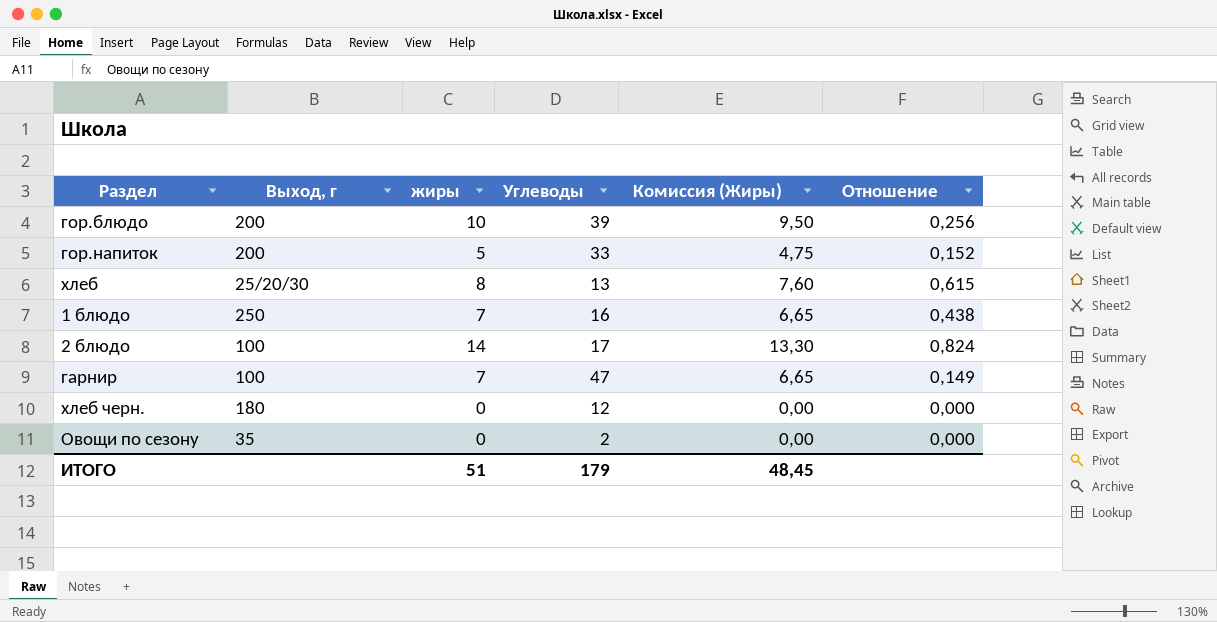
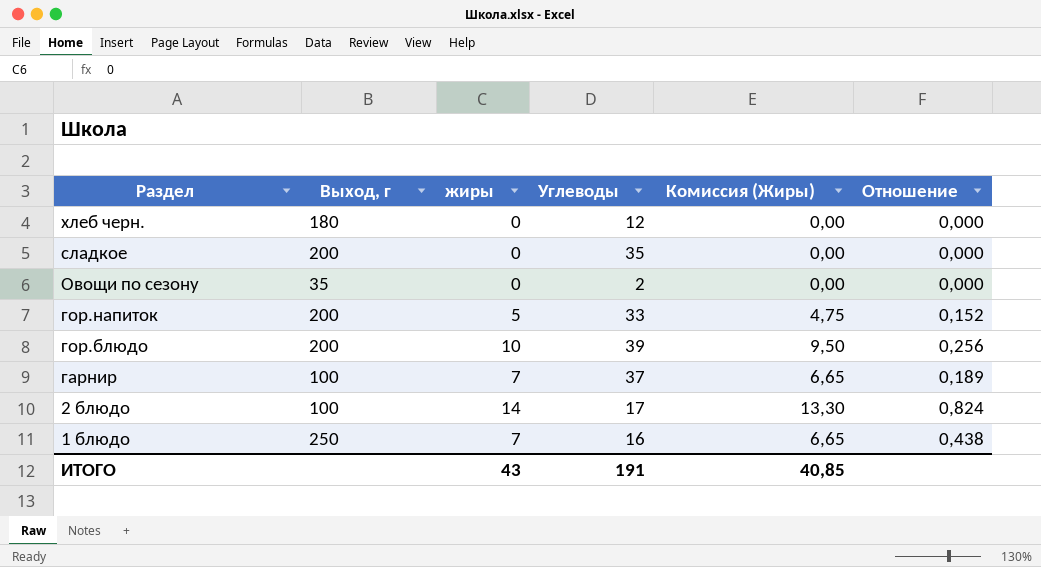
row order: none -> Раздел descending
row хлеб: 25/20/30 | 8 | 13 | 7,60 | 0,615 -> none
row сладкое: none -> 200 | 0 | 35 | 0,00 | 0,000
гарнир | Углеводы: 47 -> 37
гарнир | Отношение: 0,149 -> 0,189
ИТОГО | жиры: 51 -> 43
ИТОГО | Углеводы: 179 -> 191
ИТОГО | Комиссия (Жиры): 48,45 -> 40,85

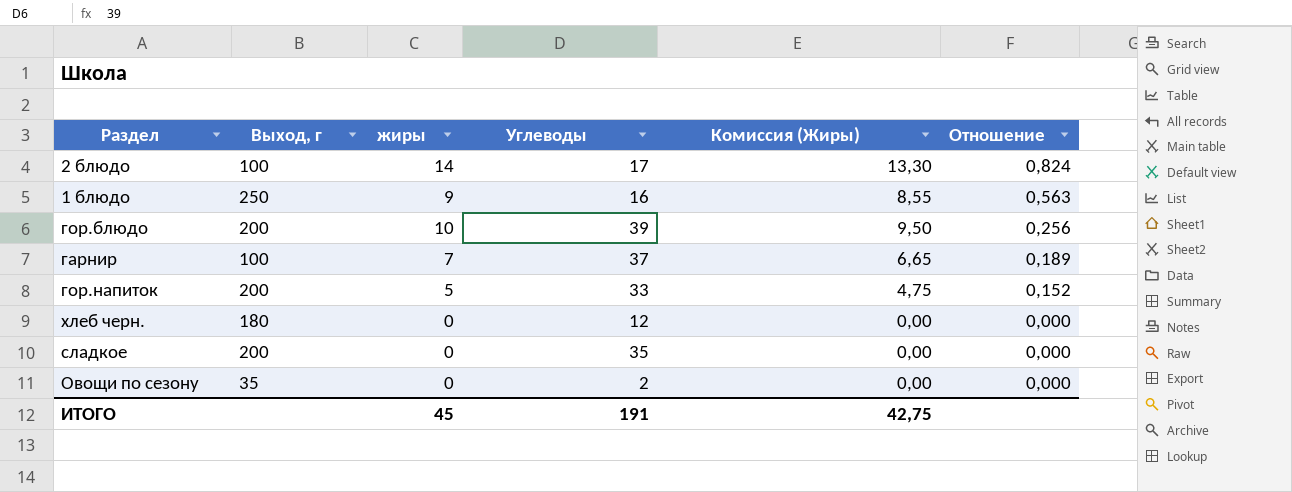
row order: Раздел descending -> Отношение descending
1 блюдо | жиры: 7 -> 9
1 блюдо | Комиссия (Жиры): 6,65 -> 8,55
1 блюдо | Отношение: 0,438 -> 0,563
ИТОГО | жиры: 43 -> 45
ИТОГО | Комиссия (Жиры): 40,85 -> 42,75

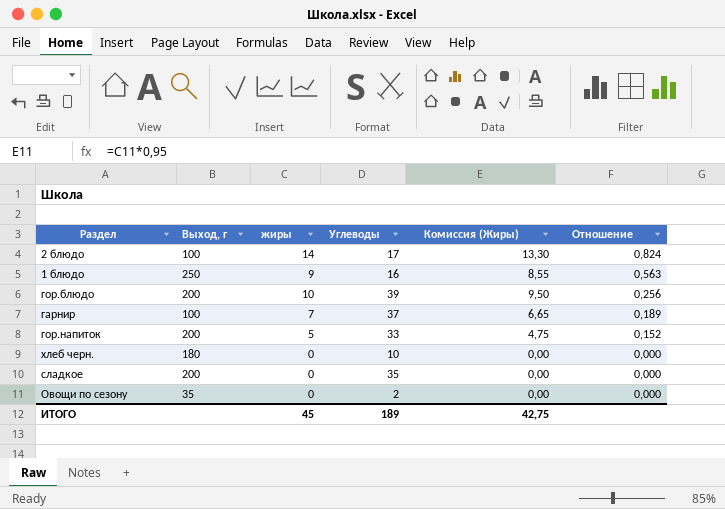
хлеб черн. | Углеводы: 12 -> 10
ИТОГО | Углеводы: 191 -> 189

